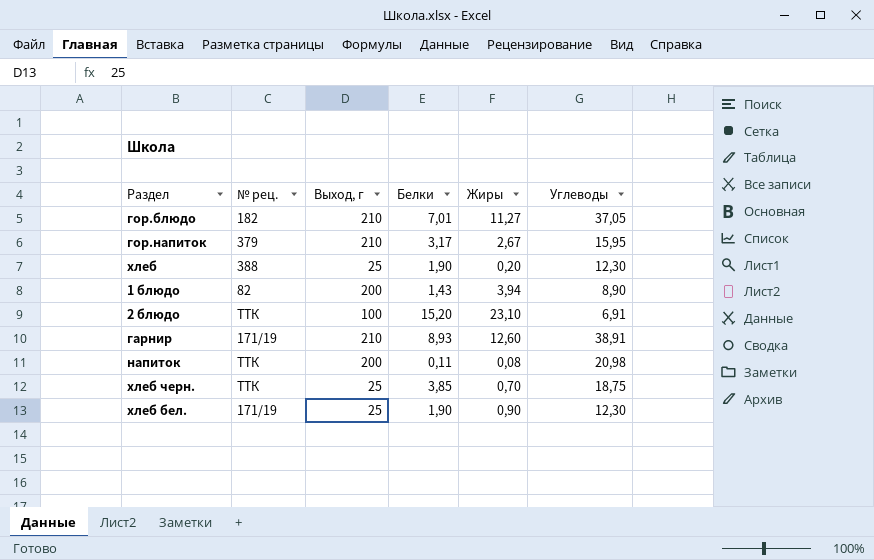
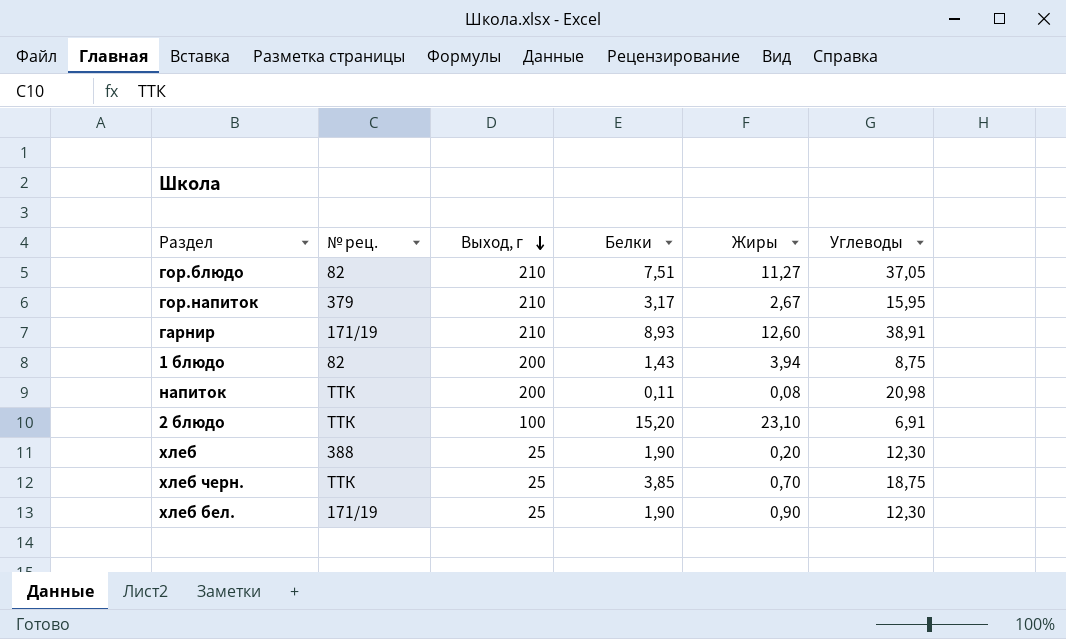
row order: none -> Выход, г descending
гор.блюдо | № рец.: 182 -> 82
гор.блюдо | Белки: 7,01 -> 7,51
1 блюдо | Углеводы: 8,90 -> 8,75

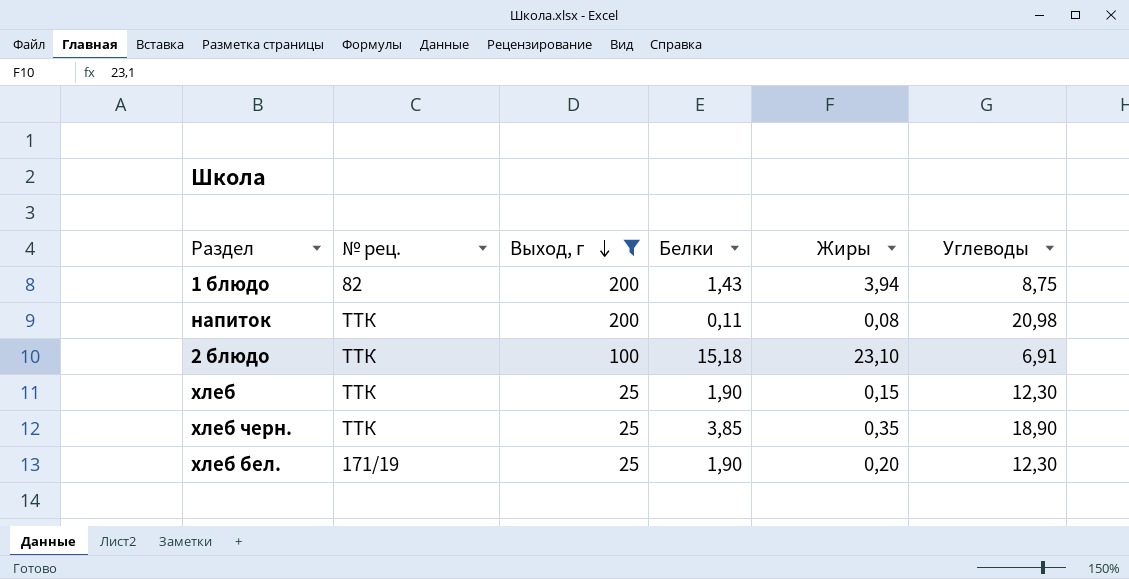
filter: none -> Выход, г != 210
2 блюдо | Белки: 15,20 -> 15,18
хлеб | № рец.: 388 -> ТТК
хлеб | Жиры: 0,20 -> 0,15
хлеб черн. | Жиры: 0,70 -> 0,35
хлеб черн. | Углеводы: 18,75 -> 18,90
хлеб бел. | Жиры: 0,90 -> 0,20

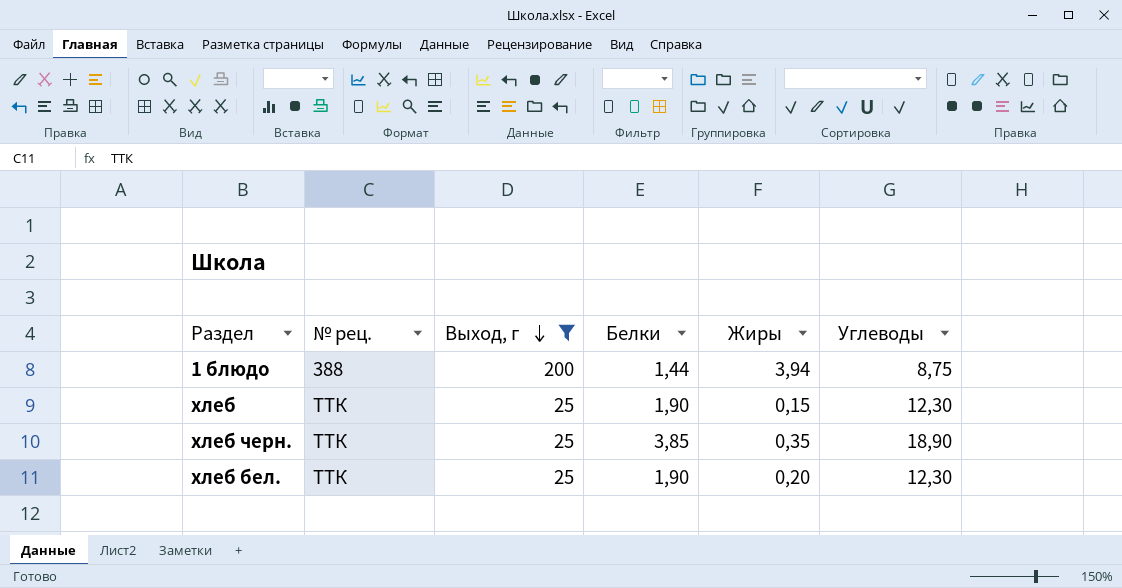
row напиток: ТТК | 200 | 0,11 | 0,08 | 20,98 -> none
row 2 блюдо: ТТК | 100 | 15,18 | 23,10 | 6,91 -> none
1 блюдо | № рец.: 82 -> 388
1 блюдо | Белки: 1,43 -> 1,44
хлеб бел. | № рец.: 171/19 -> ТТК

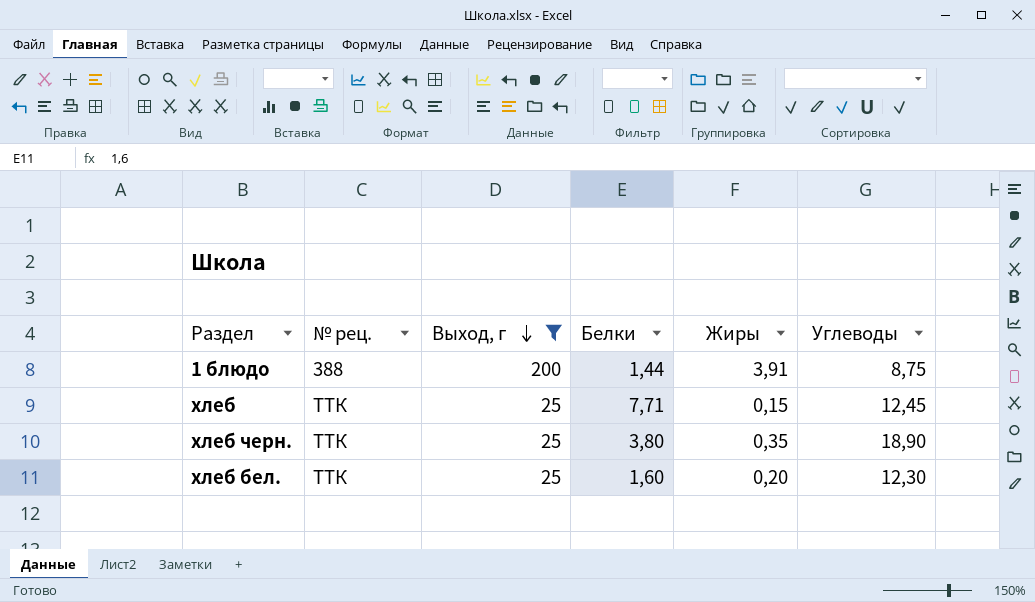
1 блюдо | Жиры: 3,94 -> 3,91
хлеб | Белки: 1,90 -> 7,71
хлеб | Углеводы: 12,30 -> 12,45
хлеб черн. | Белки: 3,85 -> 3,80
хлеб бел. | Белки: 1,90 -> 1,60

